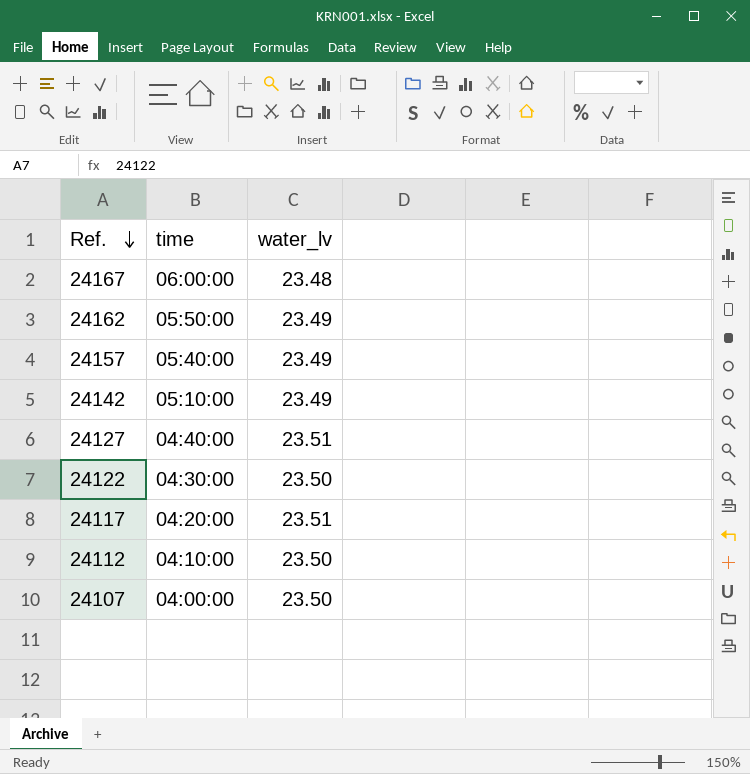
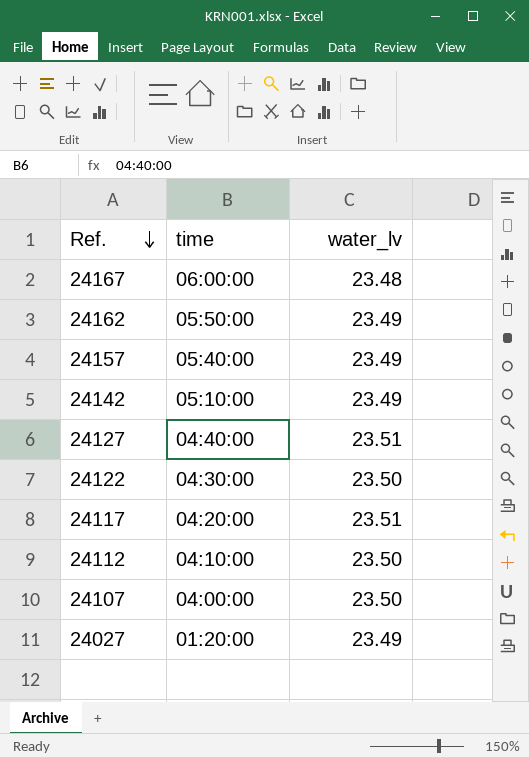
row 24027: none -> 01:20:00 | 23.49

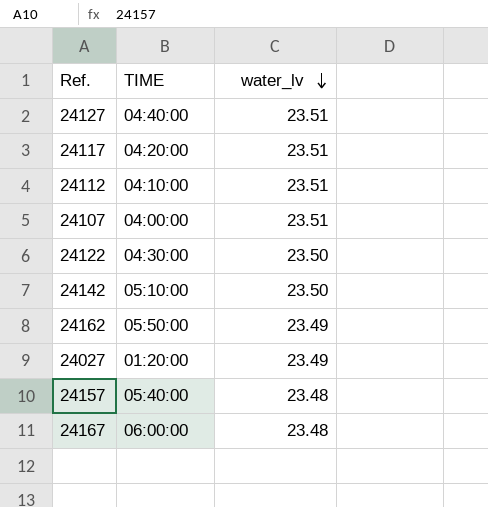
row order: Ref. descending -> water_lv descending
column name: time -> TIME
24112 | water_lv: 23.50 -> 23.51
24107 | water_lv: 23.50 -> 23.51
24142 | water_lv: 23.49 -> 23.50
24157 | water_lv: 23.49 -> 23.48

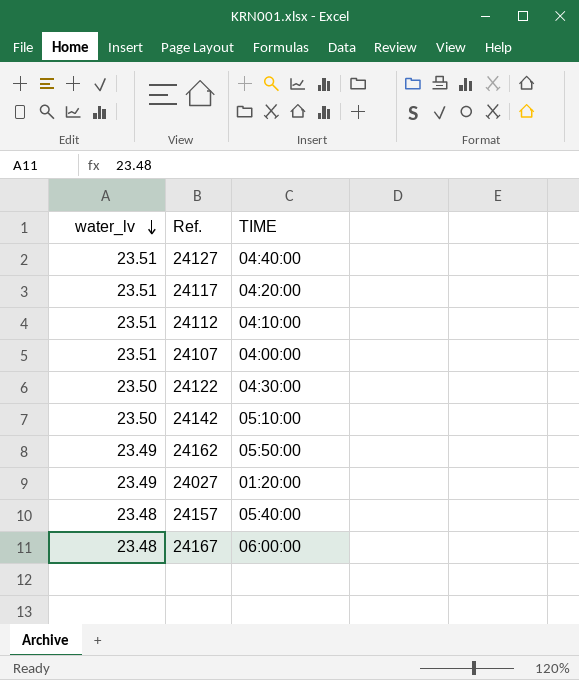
column water_lv | position: 3 -> 1

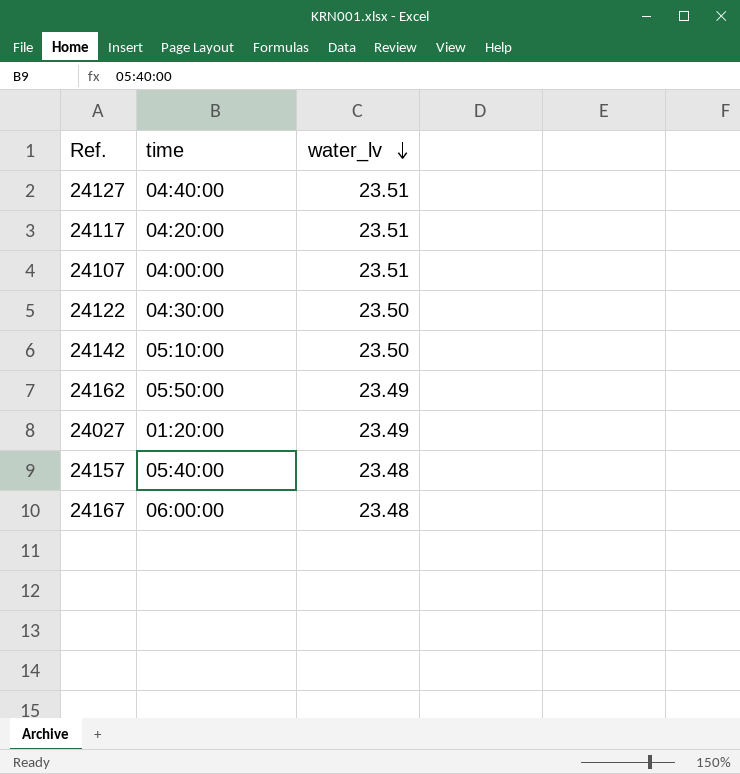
column name: TIME -> time
column water_lv | position: 1 -> 3
row 24112: 23.51 | 04:10:00 -> none

